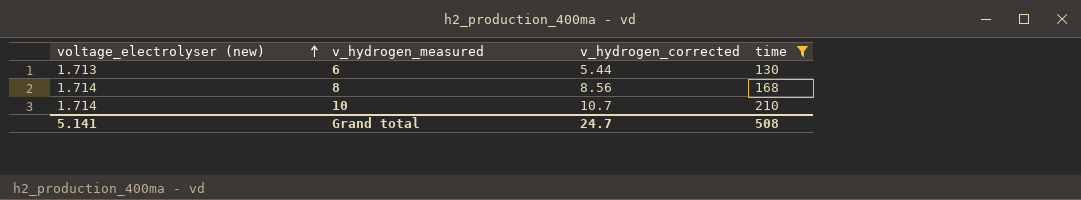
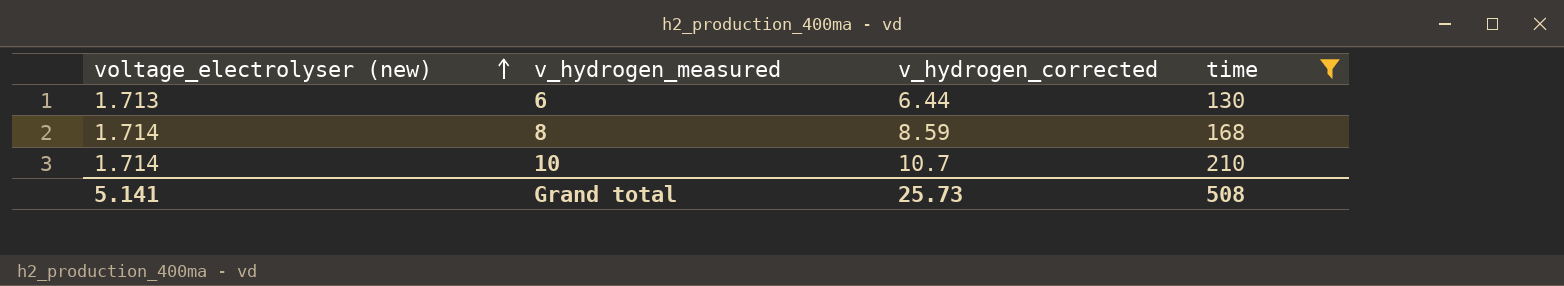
6 | v_hydrogen_corrected: 5.44 -> 6.44
8 | v_hydrogen_corrected: 8.56 -> 8.59
Grand total | v_hydrogen_corrected: 24.7 -> 25.73

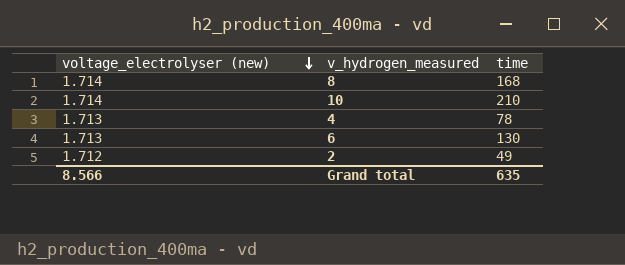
filter: time >= 130 -> none
row order: voltage_electrolyser (new) ascending -> voltage_electrolyser (new) descending
column v_hydrogen_corrected | position: 3 -> none
Grand total | voltage_electrolyser (new): 5.141 -> 8.566
Grand total | time: 508 -> 635

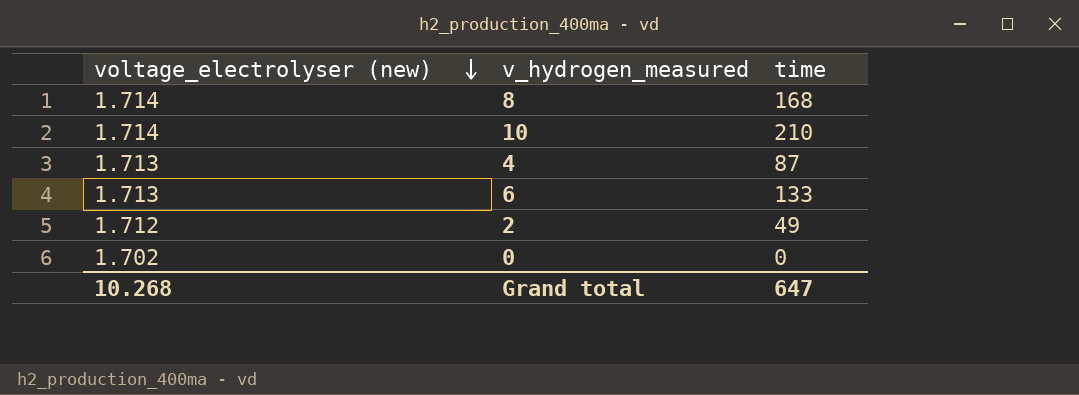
4 | time: 78 -> 87
6 | time: 130 -> 133
row 0: none -> 1.702 | 0
Grand total | voltage_electrolyser (new): 8.566 -> 10.268
Grand total | time: 635 -> 647

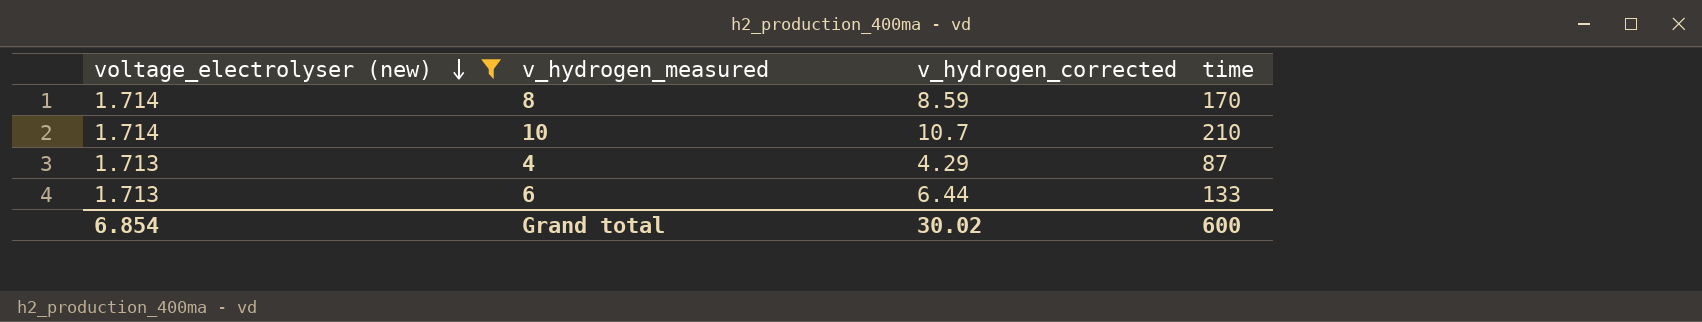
filter: none -> voltage_electrolyser (new) >= 1.713
column v_hydrogen_corrected | position: none -> 3
8 | time: 168 -> 170
Grand total | voltage_electrolyser (new): 10.268 -> 6.854
Grand total | time: 647 -> 600

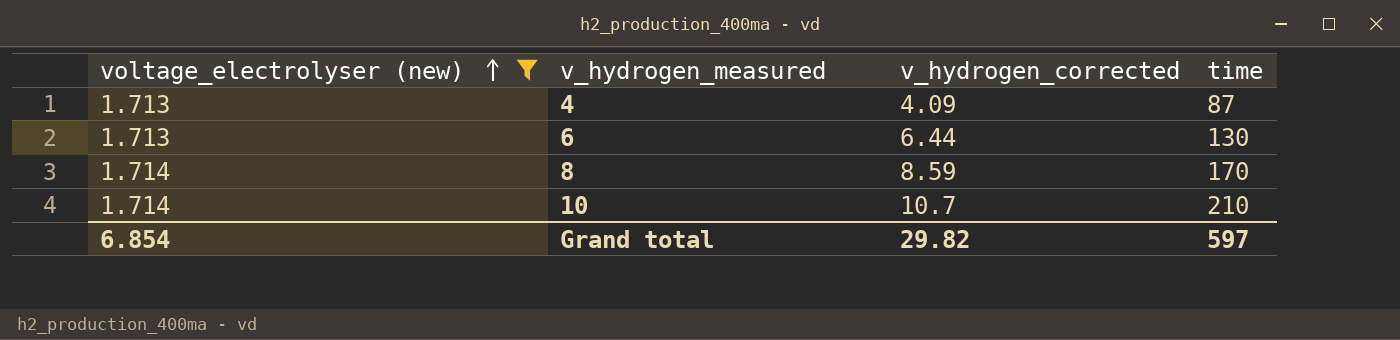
row order: voltage_electrolyser (new) descending -> voltage_electrolyser (new) ascending
4 | v_hydrogen_corrected: 4.29 -> 4.09
6 | time: 133 -> 130
Grand total | v_hydrogen_corrected: 30.02 -> 29.82
Grand total | time: 600 -> 597

